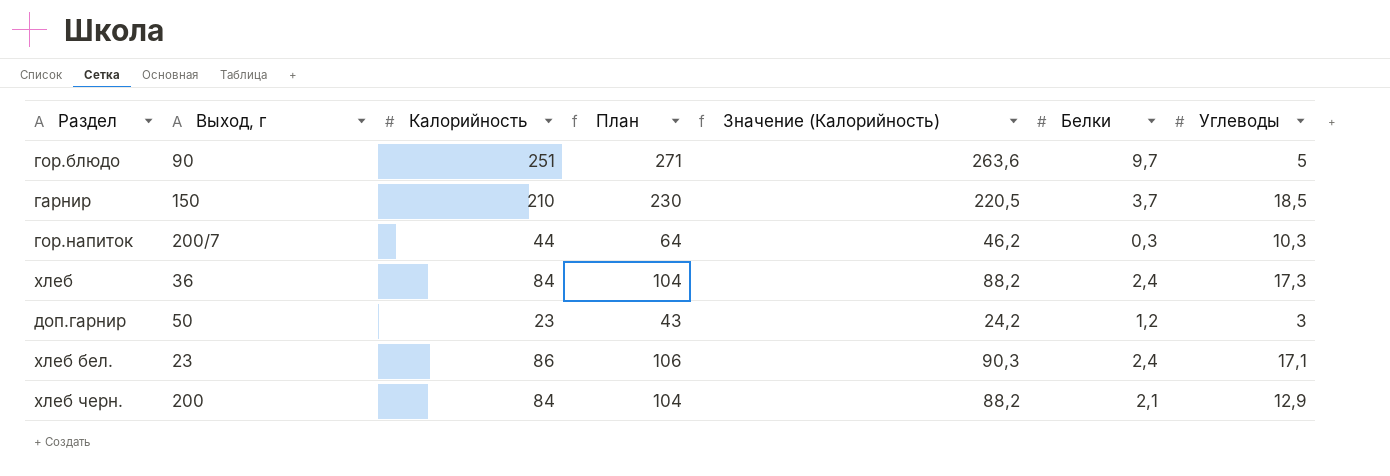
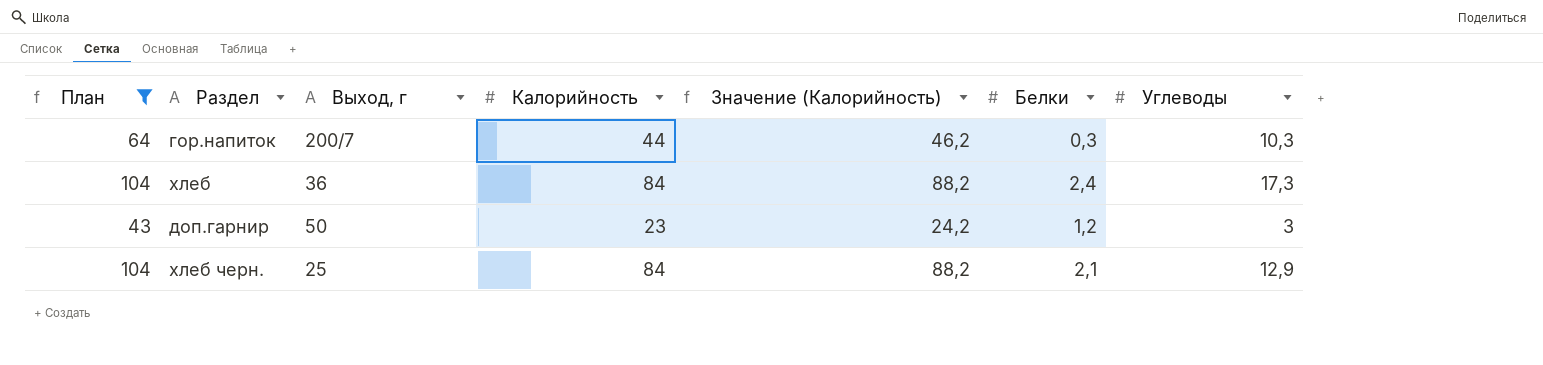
filter: none -> План <= 104
column План | position: 4 -> 1
хлеб черн. | Выход, г: 200 -> 25

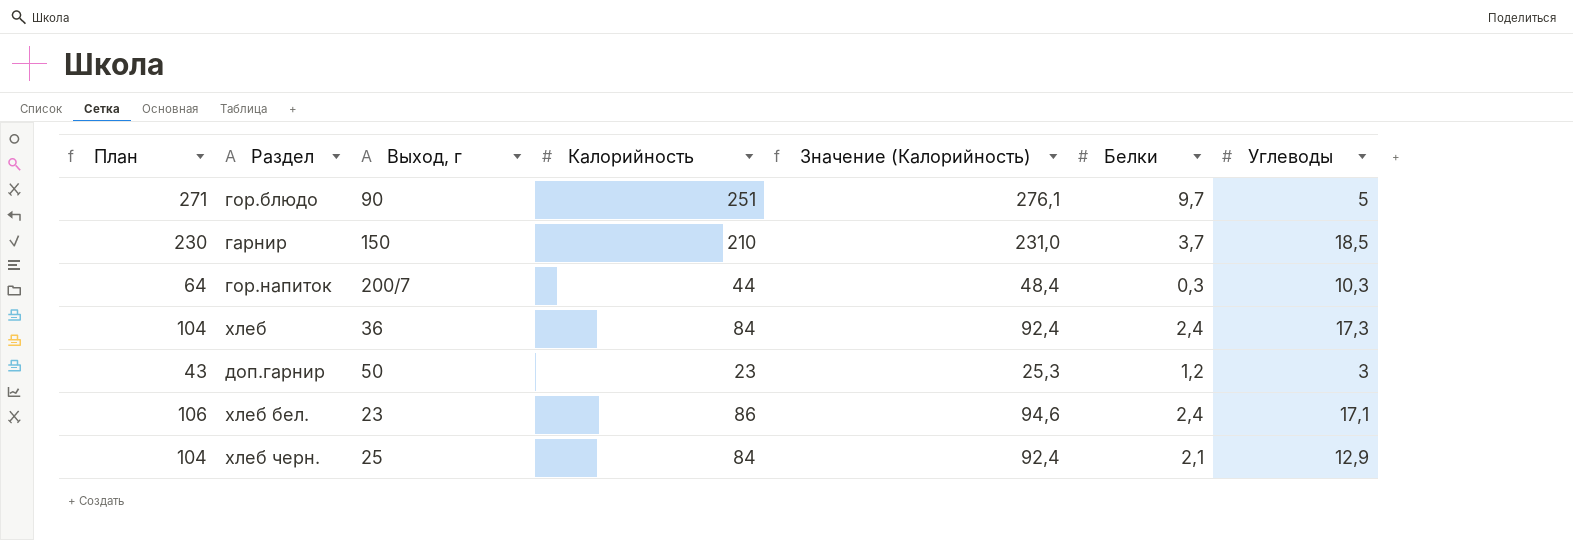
filter: План <= 104 -> none
column Значение (Калорийность) | formula: [Калорийность] * 1,05 -> [Калорийность] * 1,1

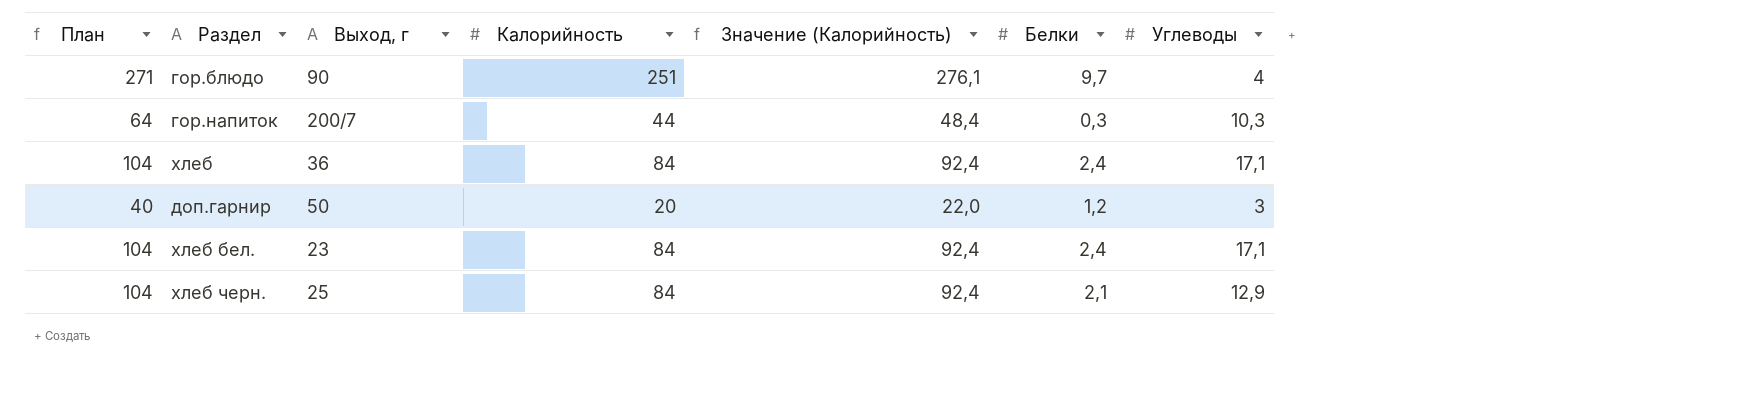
row гарнир: 230 | 150 | 210 | 231,0 | 3,7 | 18,5 -> none
гор.блюдо | Углеводы: 5 -> 4
хлеб | Углеводы: 17,3 -> 17,1
доп.гарнир | План: 43 -> 40
доп.гарнир | Калорийность: 23 -> 20
доп.гарнир | Значение (Калорийность): 25,3 -> 22,0
хлеб бел. | План: 106 -> 104
хлеб бел. | Калорийность: 86 -> 84
хлеб бел. | Значение (Калорийность): 94,6 -> 92,4

